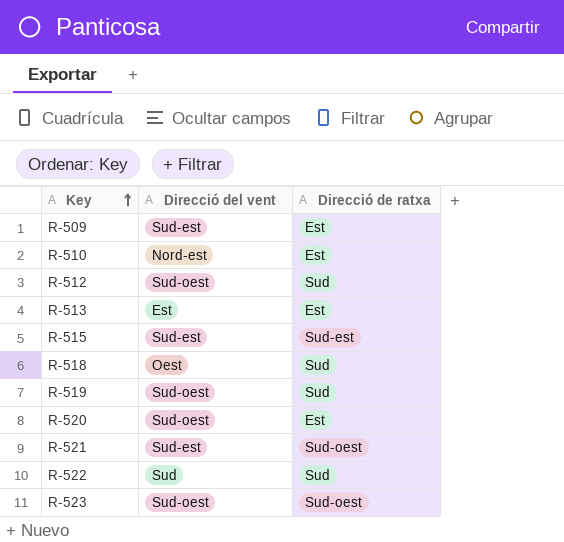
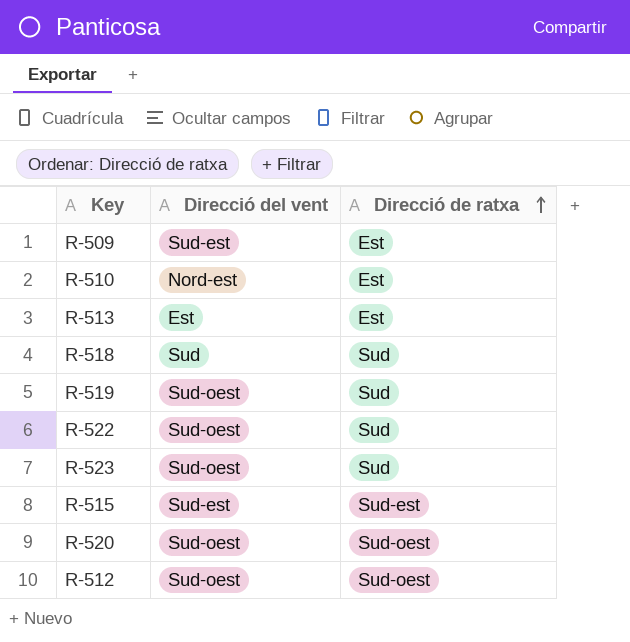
row order: Key ascending -> Direcció de ratxa ascending
row R-521: Sud-est | Sud-oest -> none
R-518 | Direcció del vent: Oest -> Sud
R-522 | Direcció del vent: Sud -> Sud-oest
R-523 | Direcció de ratxa: Sud-oest -> Sud
R-520 | Direcció de ratxa: Est -> Sud-oest
R-512 | Direcció de ratxa: Sud -> Sud-oest

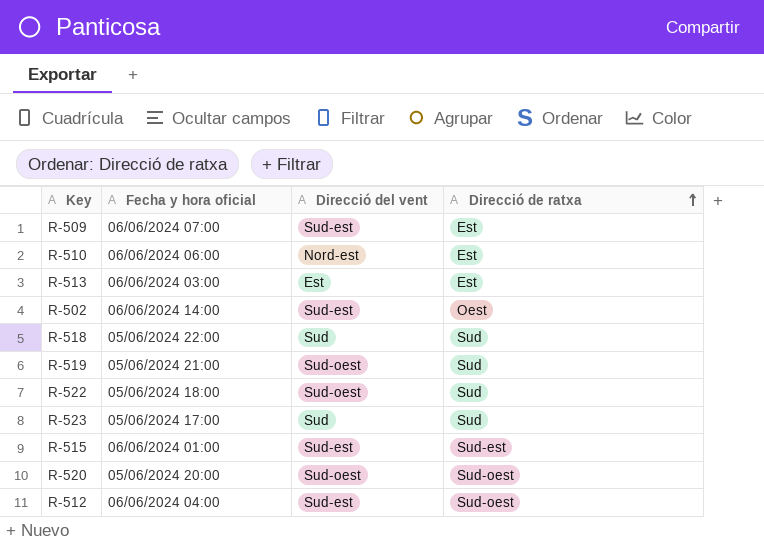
column Fecha y hora oficial | position: none -> 2
row R-502: none -> 06/06/2024 14:00 | Sud-est | Oest
R-523 | Direcció del vent: Sud-oest -> Sud
R-512 | Direcció del vent: Sud-oest -> Sud-est

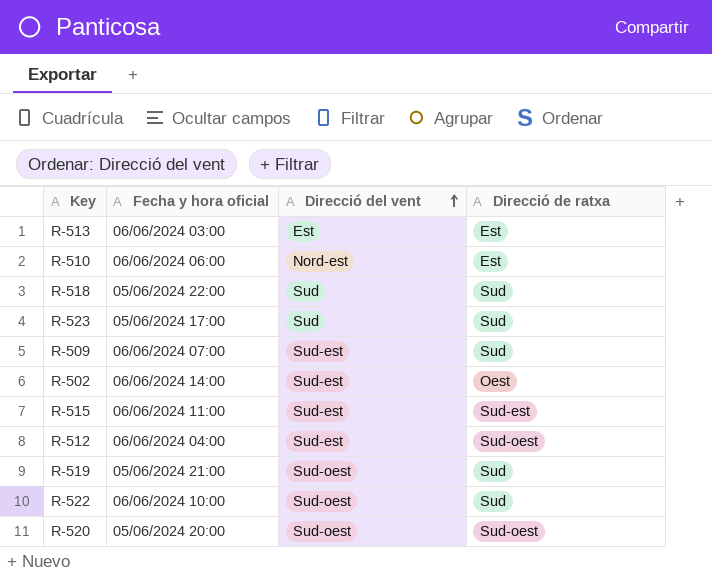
row order: Direcció de ratxa ascending -> Direcció del vent ascending
R-509 | Direcció de ratxa: Est -> Sud
R-515 | Fecha y hora oficial: 06/06/2024 01:00 -> 06/06/2024 11:00
R-522 | Fecha y hora oficial: 05/06/2024 18:00 -> 06/06/2024 10:00

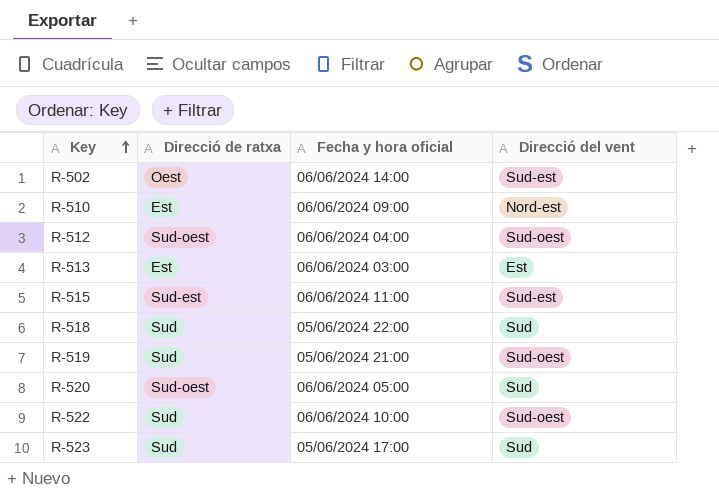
row order: Direcció del vent ascending -> Key ascending
column Direcció de ratxa | position: 4 -> 2
row R-509: 06/06/2024 07:00 | Sud-est | Sud -> none
R-510 | Fecha y hora oficial: 06/06/2024 06:00 -> 06/06/2024 09:00
R-512 | Direcció del vent: Sud-est -> Sud-oest
R-520 | Fecha y hora oficial: 05/06/2024 20:00 -> 06/06/2024 05:00
R-520 | Direcció del vent: Sud-oest -> Sud

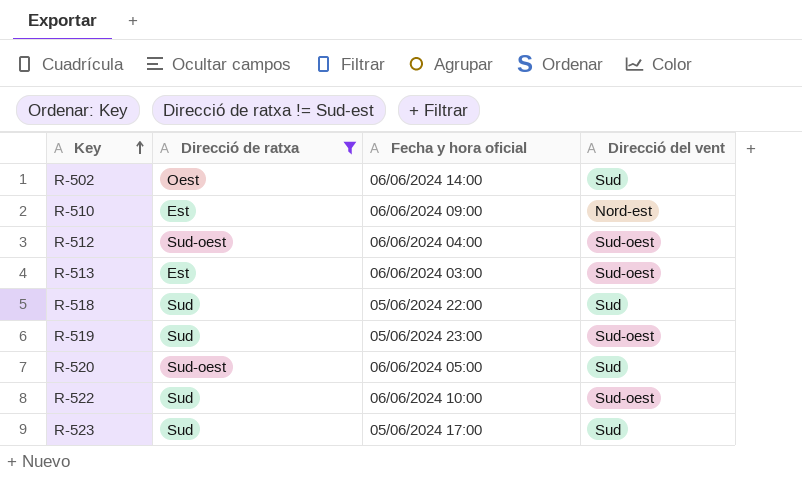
filter: none -> Direcció de ratxa != Sud-est
R-502 | Direcció del vent: Sud-est -> Sud
R-513 | Direcció del vent: Est -> Sud-oest
R-519 | Fecha y hora oficial: 05/06/2024 21:00 -> 05/06/2024 23:00

